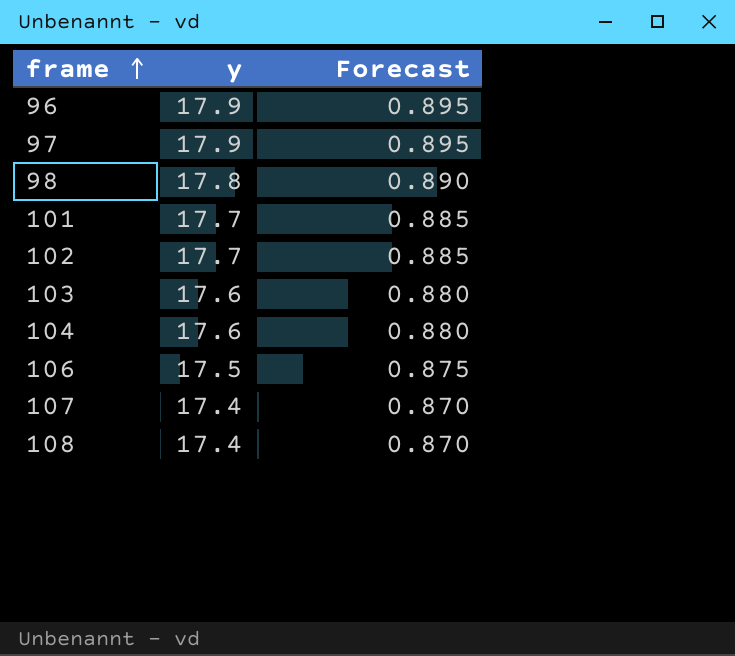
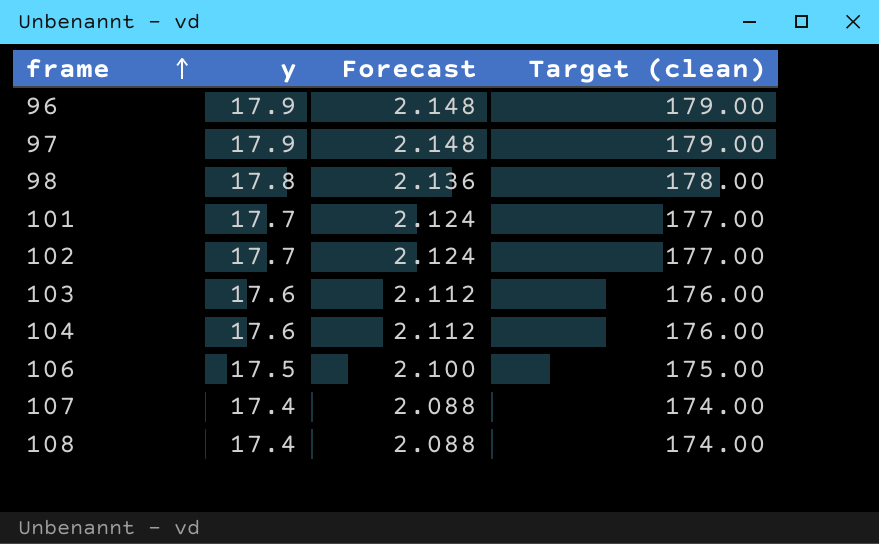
column Forecast | formula: [y] * 0.05 -> [y] * 0.12
column Target (clean) | formula: none -> [y] * 10

